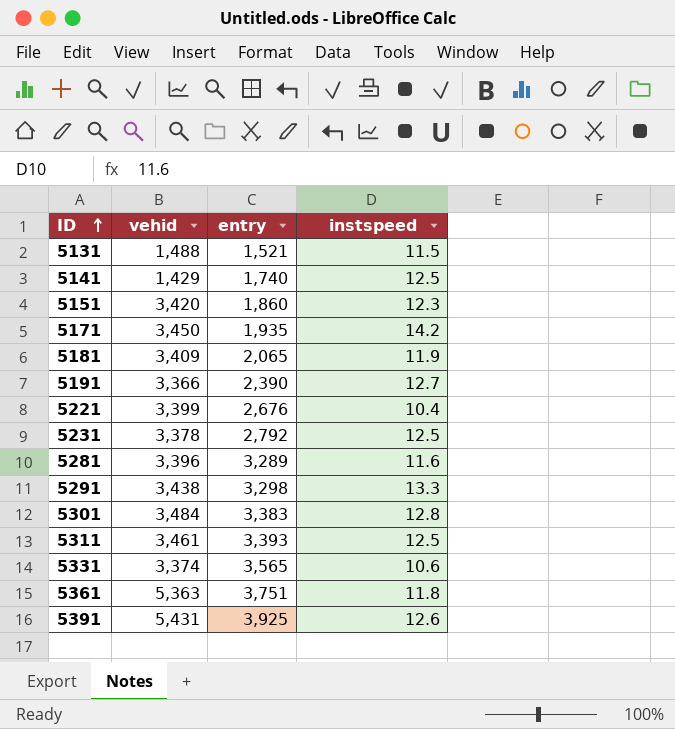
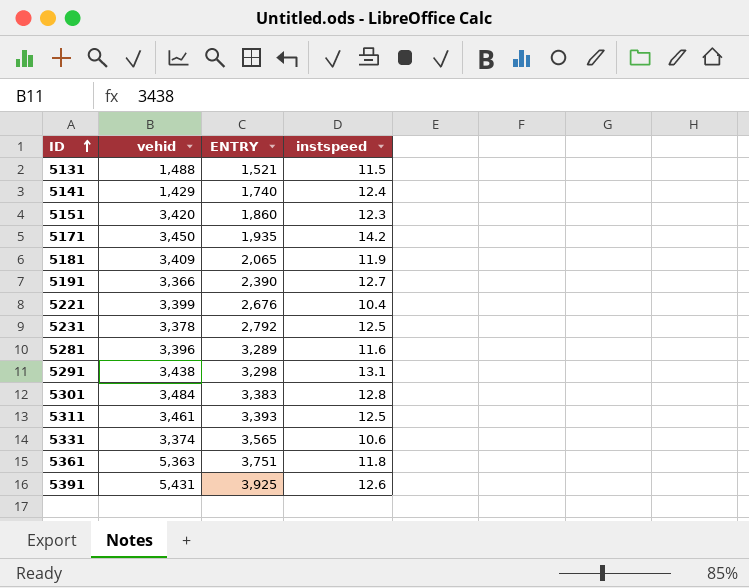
column name: entry -> ENTRY
5141 | instspeed: 12.5 -> 12.4
5291 | instspeed: 13.3 -> 13.1

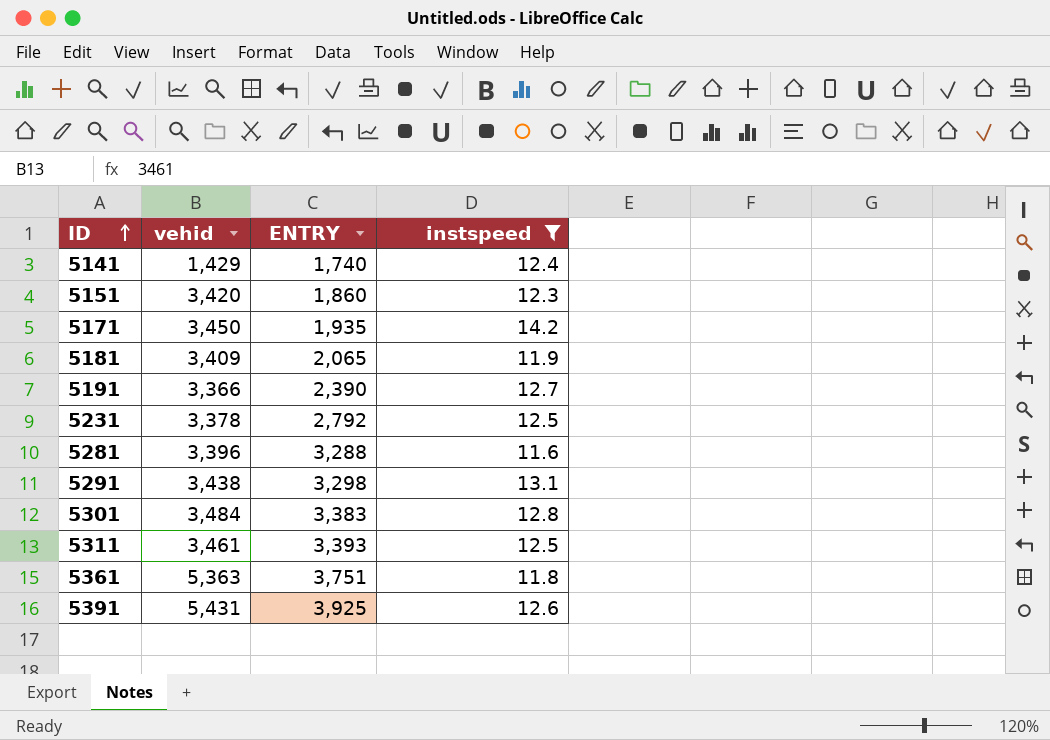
filter: none -> instspeed >= 11.6
5281 | ENTRY: 3,289 -> 3,288

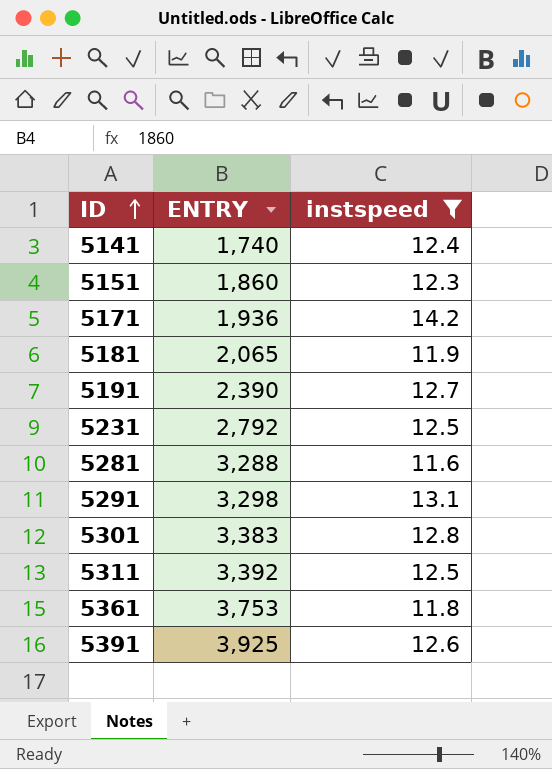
column vehid | position: 2 -> none
5171 | ENTRY: 1,935 -> 1,936
5311 | ENTRY: 3,393 -> 3,392
5361 | ENTRY: 3,751 -> 3,753

